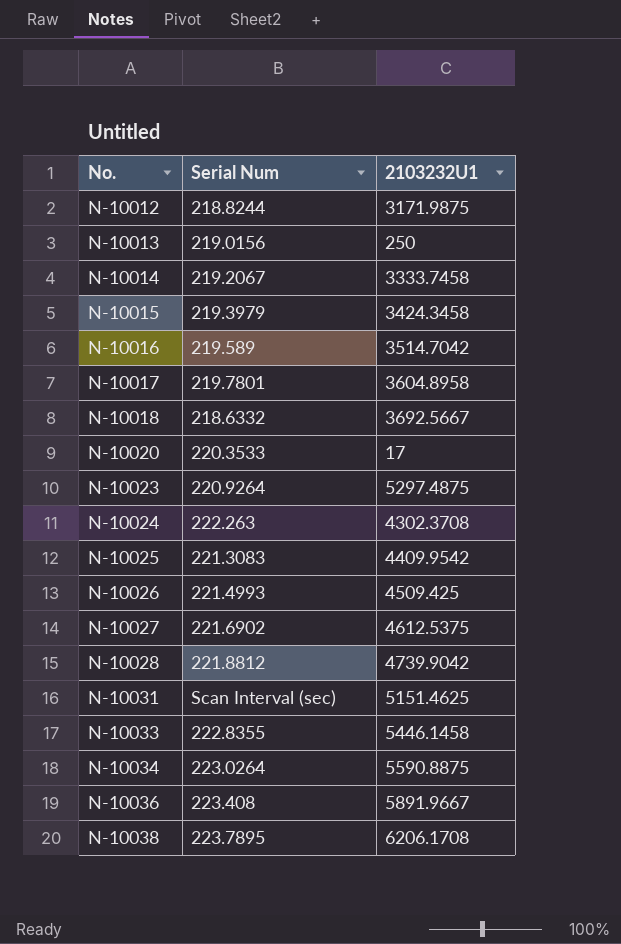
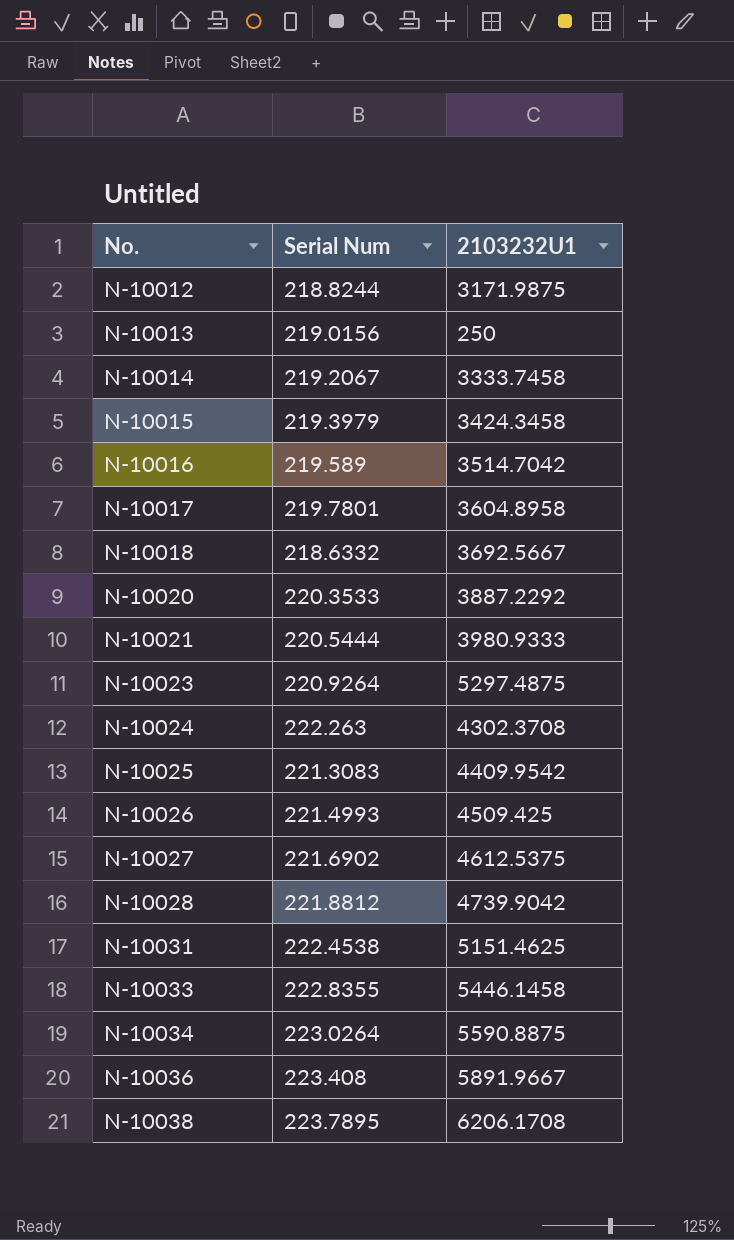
N-10020 | 2103232U1: 17 -> 3887.2292
row N-10021: none -> 220.5444 | 3980.9333
N-10031 | Serial Num: Scan Interval (sec) -> 222.4538

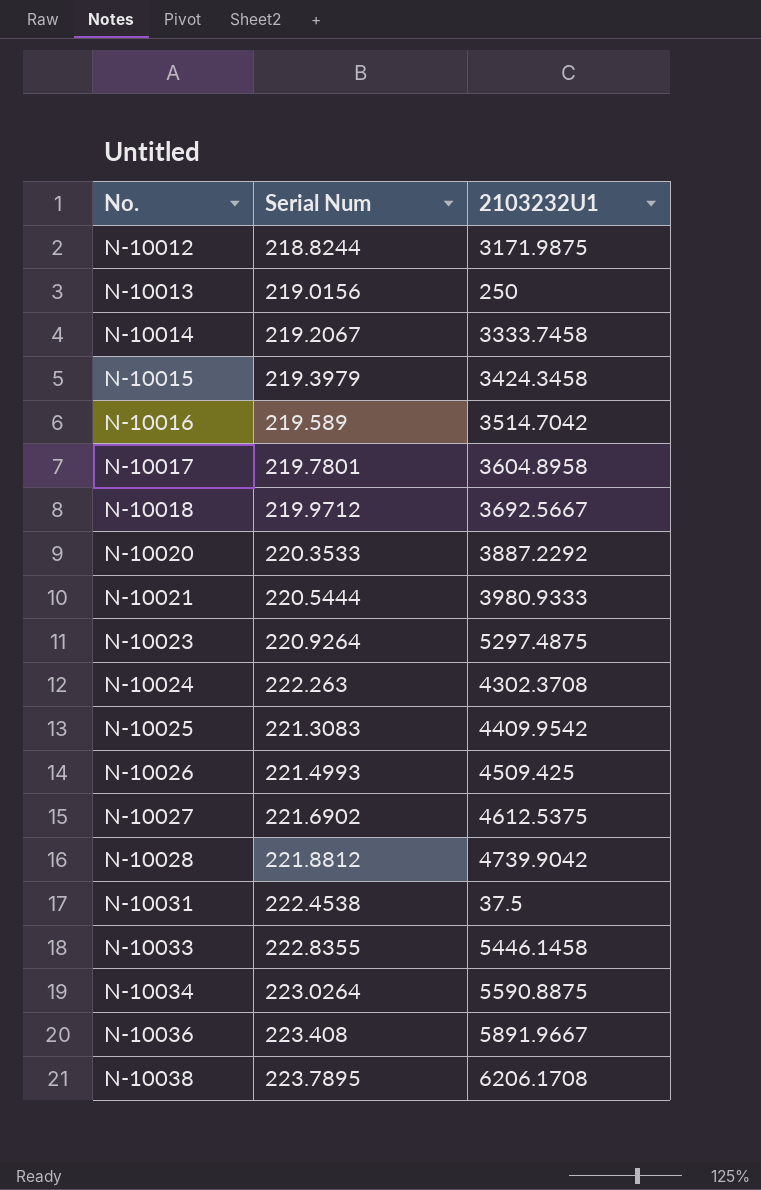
N-10018 | Serial Num: 218.6332 -> 219.9712
N-10031 | 2103232U1: 5151.4625 -> 37.5

